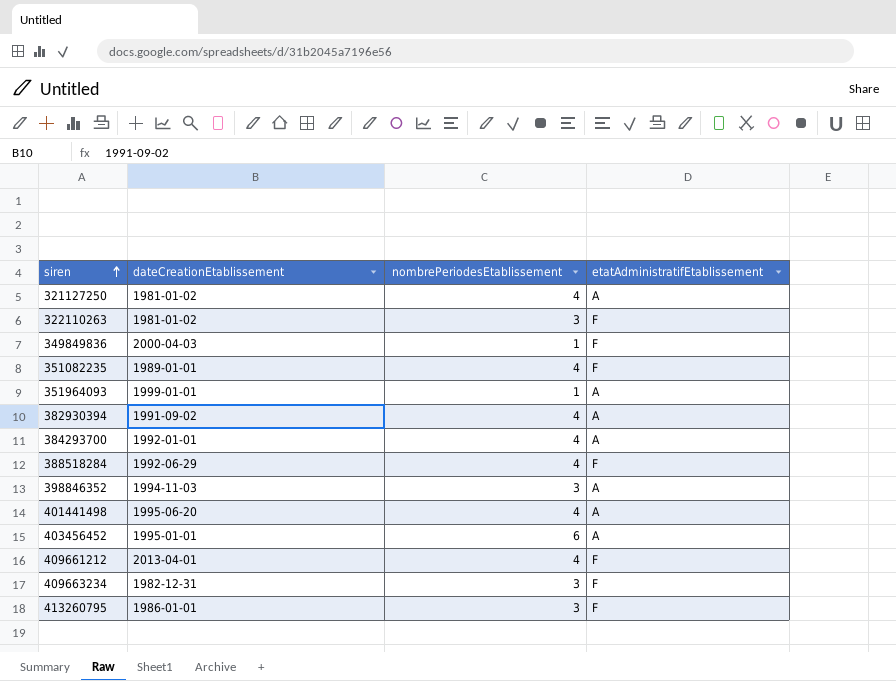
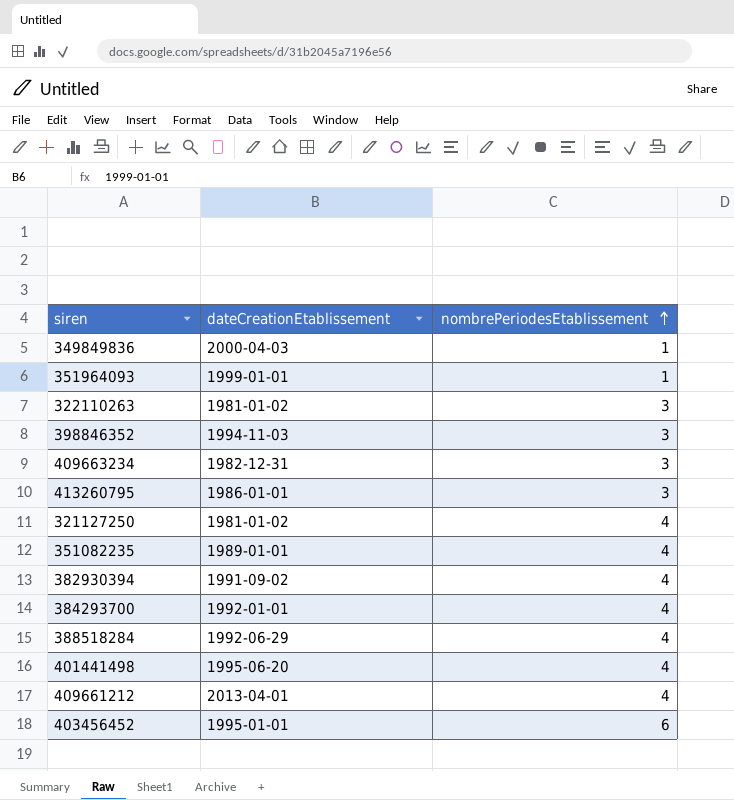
row order: siren ascending -> nombrePeriodesEtablissement ascending
column etatAdministratifEtablissement | position: 4 -> none

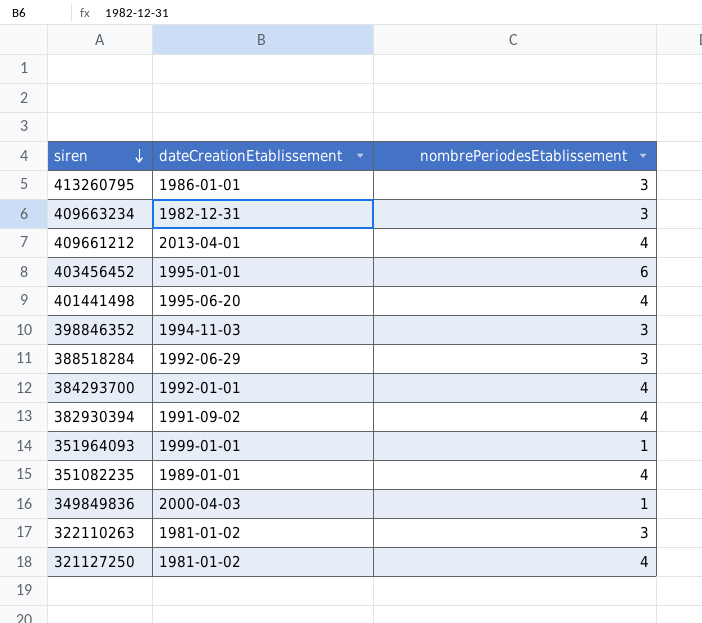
row order: nombrePeriodesEtablissement ascending -> siren descending
388518284 | nombrePeriodesEtablissement: 4 -> 3

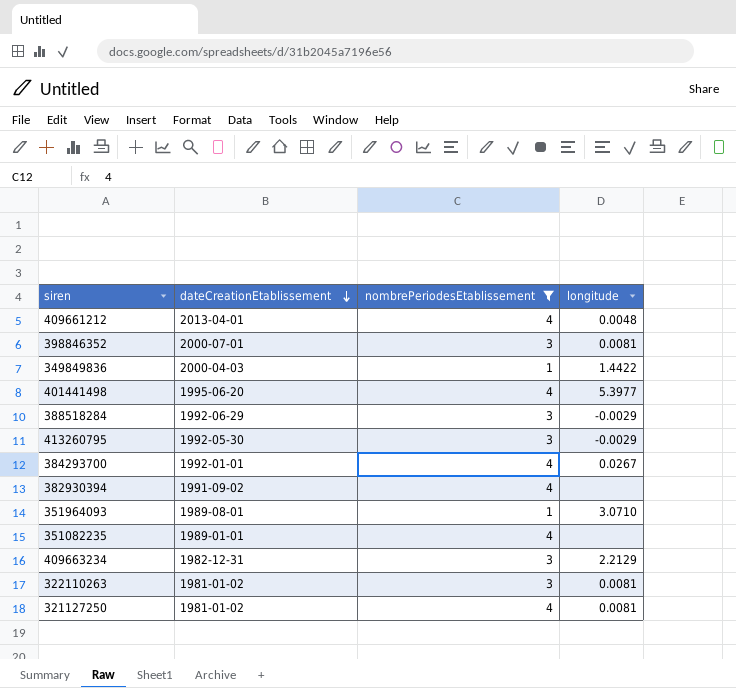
filter: none -> nombrePeriodesEtablissement != 6
row order: siren descending -> dateCreationEtablissement descending
column longitude | position: none -> 4
398846352 | dateCreationEtablissement: 1994-11-03 -> 2000-07-01
413260795 | dateCreationEtablissement: 1986-01-01 -> 1992-05-30
351964093 | dateCreationEtablissement: 1999-01-01 -> 1989-08-01

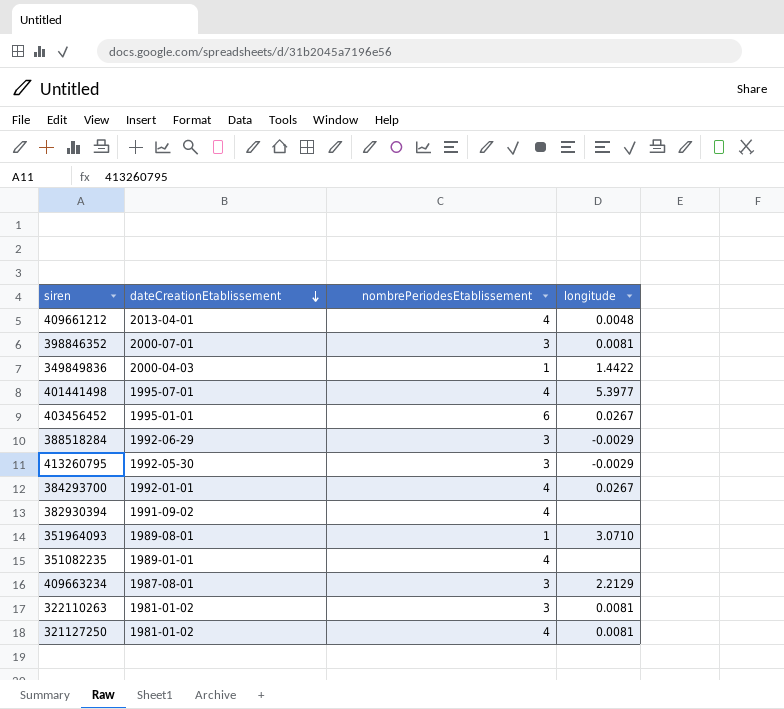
filter: nombrePeriodesEtablissement != 6 -> none
401441498 | dateCreationEtablissement: 1995-06-20 -> 1995-07-01
409663234 | dateCreationEtablissement: 1982-12-31 -> 1987-08-01

